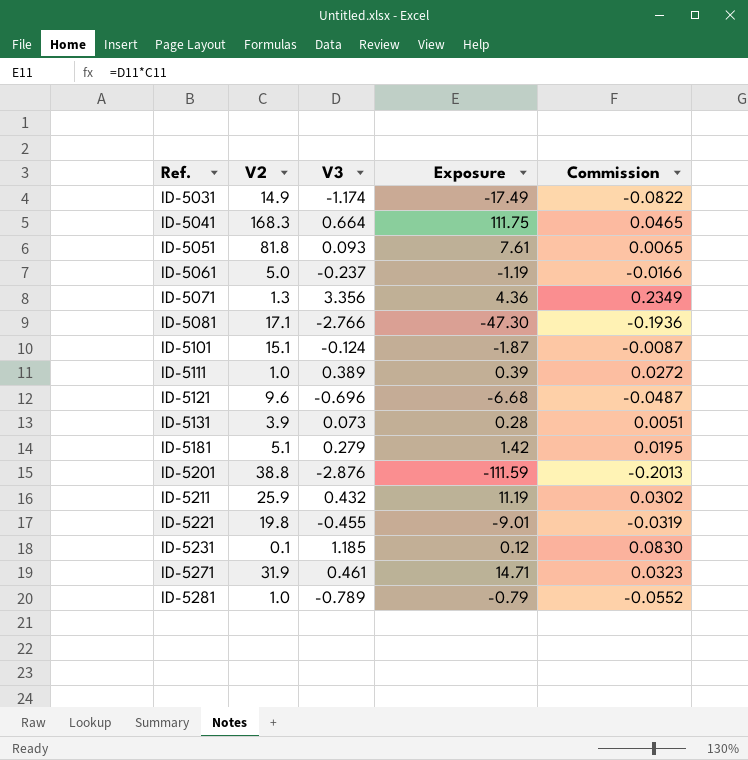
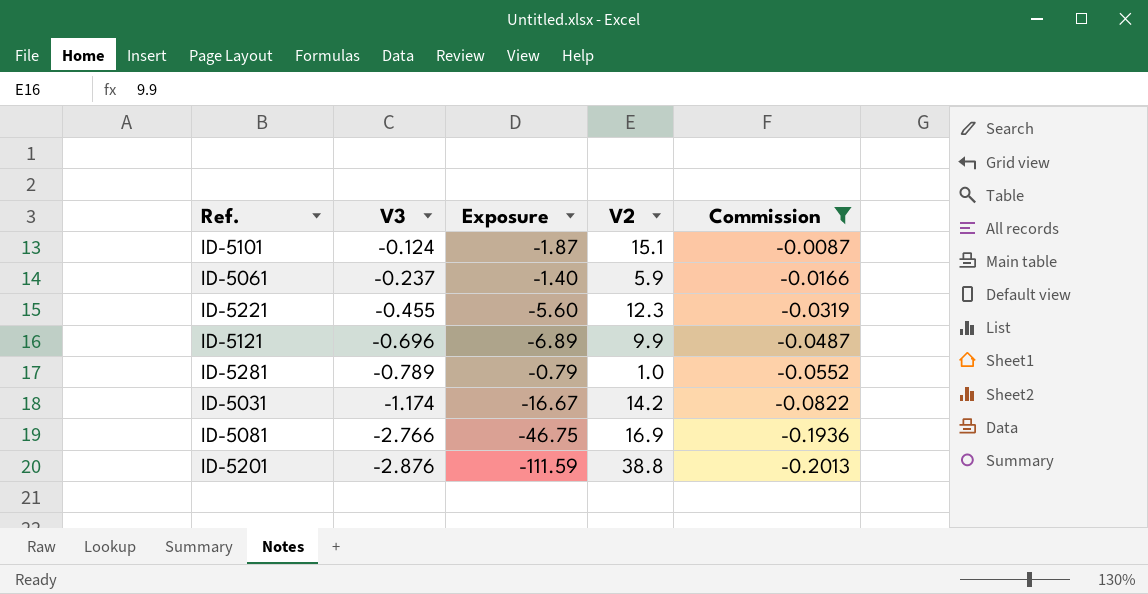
filter: none -> Commission <= -0.0087
row order: Ref. ascending -> V3 descending
column V2 | position: 2 -> 4
ID-5061 | Exposure: -1.19 -> -1.40
ID-5061 | V2: 5.0 -> 5.9
ID-5221 | Exposure: -9.01 -> -5.60
ID-5221 | V2: 19.8 -> 12.3
ID-5121 | Exposure: -6.68 -> -6.89
ID-5121 | V2: 9.6 -> 9.9
ID-5031 | Exposure: -17.49 -> -16.67
ID-5031 | V2: 14.9 -> 14.2
ID-5081 | Exposure: -47.30 -> -46.75
ID-5081 | V2: 17.1 -> 16.9

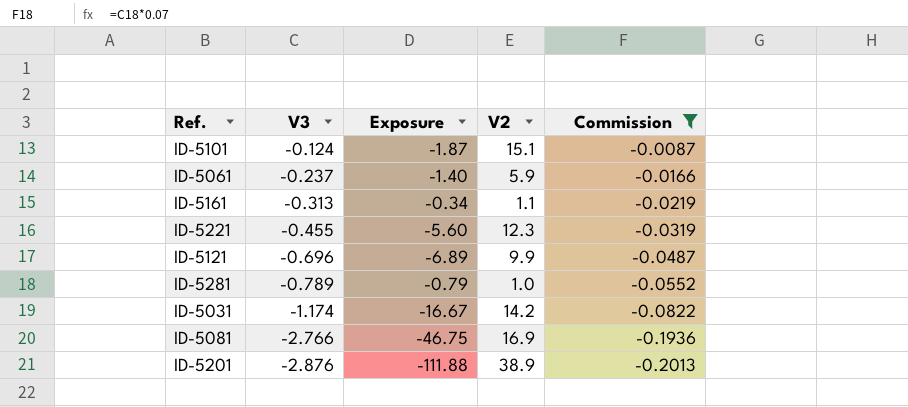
row ID-5161: none -> -0.313 | -0.34 | 1.1 | -0.0219
ID-5201 | Exposure: -111.59 -> -111.88
ID-5201 | V2: 38.8 -> 38.9

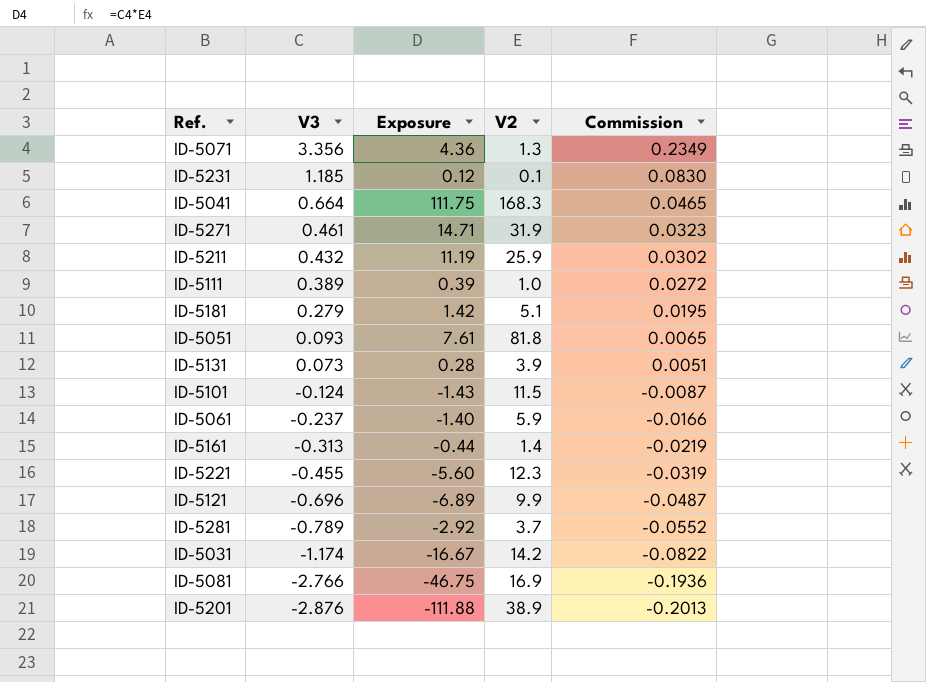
filter: Commission <= -0.0087 -> none
ID-5101 | Exposure: -1.87 -> -1.43
ID-5101 | V2: 15.1 -> 11.5
ID-5161 | Exposure: -0.34 -> -0.44
ID-5161 | V2: 1.1 -> 1.4
ID-5281 | Exposure: -0.79 -> -2.92
ID-5281 | V2: 1.0 -> 3.7

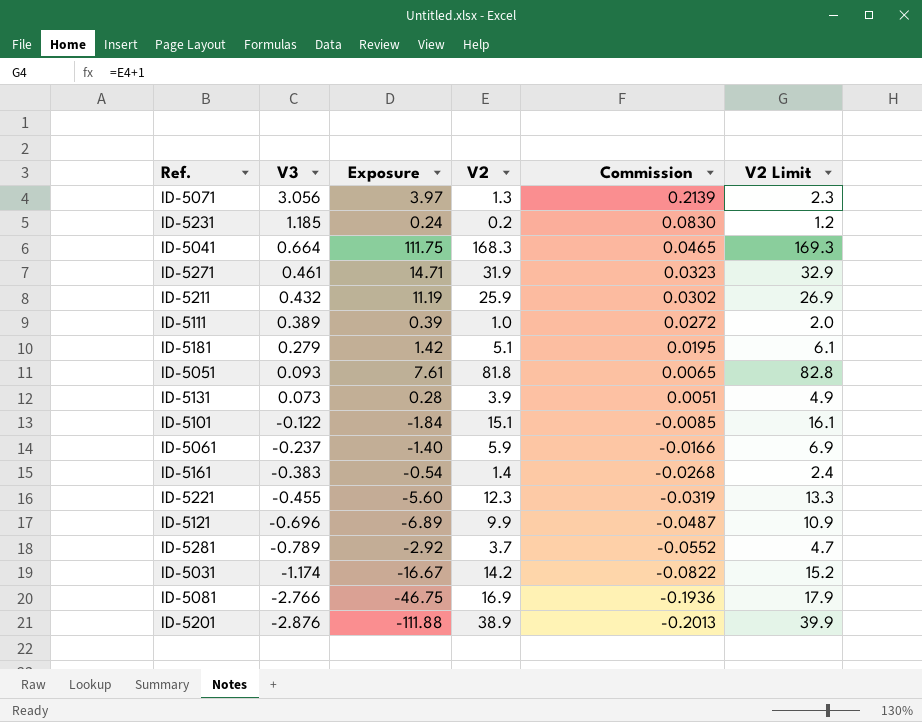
column V2 Limit | formula: none -> [V2] + 1
ID-5071 | V3: 3.356 -> 3.056
ID-5071 | Exposure: 4.36 -> 3.97
ID-5071 | Commission: 0.2349 -> 0.2139
ID-5231 | Exposure: 0.12 -> 0.24
ID-5231 | V2: 0.1 -> 0.2
ID-5101 | V3: -0.124 -> -0.122
ID-5101 | Exposure: -1.43 -> -1.84
ID-5101 | V2: 11.5 -> 15.1
ID-5101 | Commission: -0.0087 -> -0.0085
ID-5161 | V3: -0.313 -> -0.383
ID-5161 | Exposure: -0.44 -> -0.54
ID-5161 | Commission: -0.0219 -> -0.0268

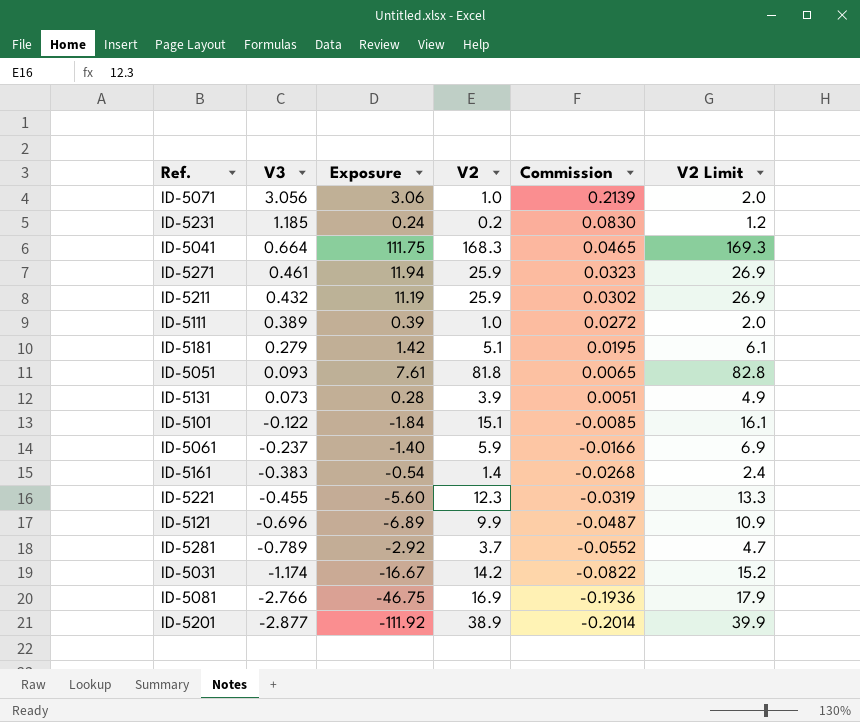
ID-5071 | Exposure: 3.97 -> 3.06
ID-5071 | V2: 1.3 -> 1.0
ID-5071 | V2 Limit: 2.3 -> 2.0
ID-5271 | Exposure: 14.71 -> 11.94
ID-5271 | V2: 31.9 -> 25.9
ID-5271 | V2 Limit: 32.9 -> 26.9
ID-5201 | V3: -2.876 -> -2.877
ID-5201 | Exposure: -111.88 -> -111.92
ID-5201 | Commission: -0.2013 -> -0.2014

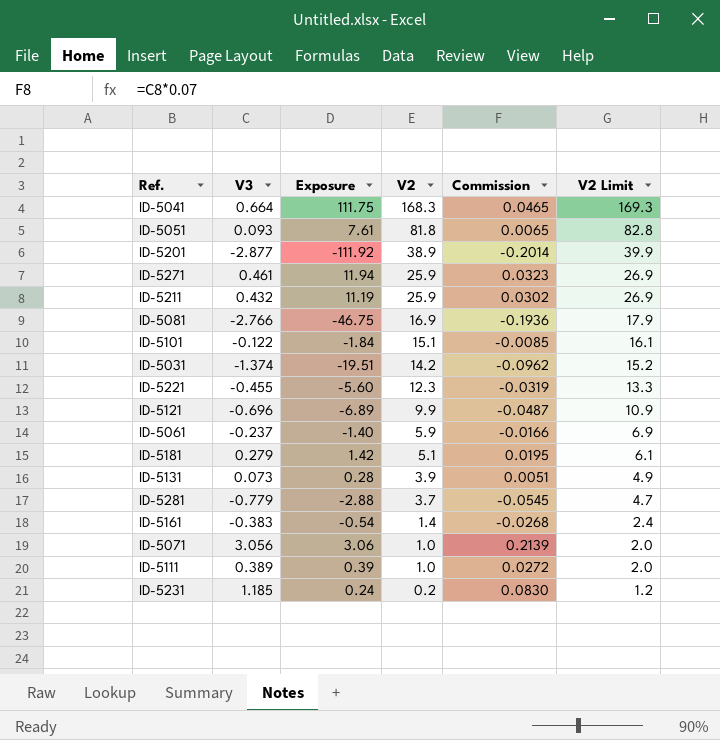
row order: V3 descending -> V2 descending
ID-5031 | V3: -1.174 -> -1.374
ID-5031 | Exposure: -16.67 -> -19.51
ID-5031 | Commission: -0.0822 -> -0.0962
ID-5281 | V3: -0.789 -> -0.779
ID-5281 | Exposure: -2.92 -> -2.88
ID-5281 | Commission: -0.0552 -> -0.0545

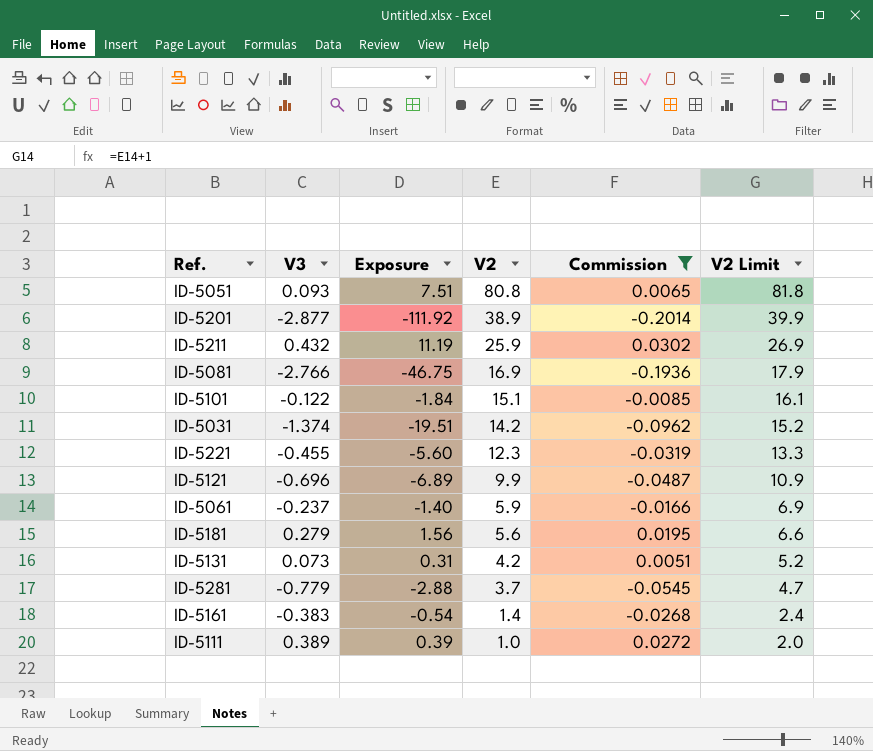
filter: none -> Commission <= 0.0302
ID-5051 | Exposure: 7.61 -> 7.51
ID-5051 | V2: 81.8 -> 80.8
ID-5051 | V2 Limit: 82.8 -> 81.8
ID-5181 | Exposure: 1.42 -> 1.56
ID-5181 | V2: 5.1 -> 5.6
ID-5181 | V2 Limit: 6.1 -> 6.6
ID-5131 | Exposure: 0.28 -> 0.31
ID-5131 | V2: 3.9 -> 4.2
ID-5131 | V2 Limit: 4.9 -> 5.2

